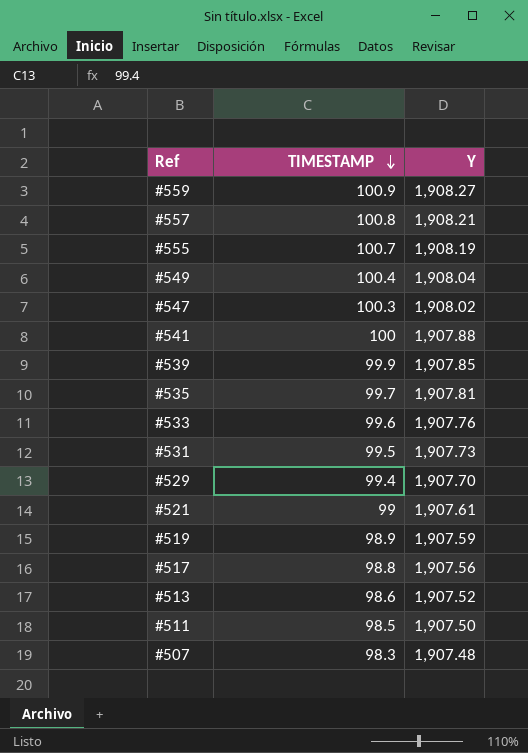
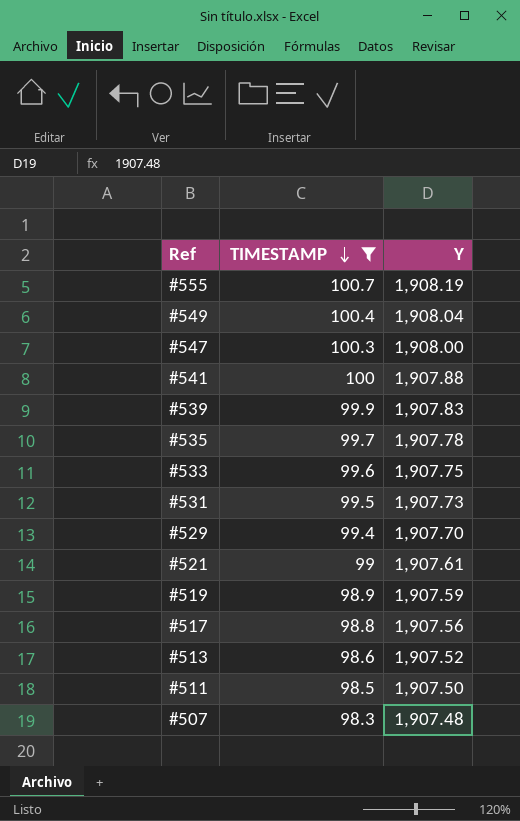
filter: none -> TIMESTAMP <= 100.7
#547 | Y: 1,908.02 -> 1,908.00
#539 | Y: 1,907.85 -> 1,907.83
#535 | Y: 1,907.81 -> 1,907.78
#533 | Y: 1,907.76 -> 1,907.75

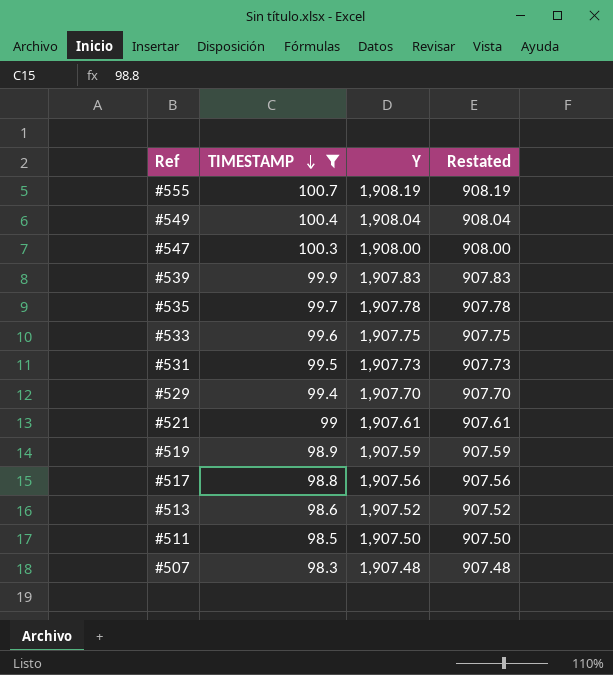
column Restated | formula: none -> [Y] - 1000
row #541: 100 | 1,907.88 -> none

